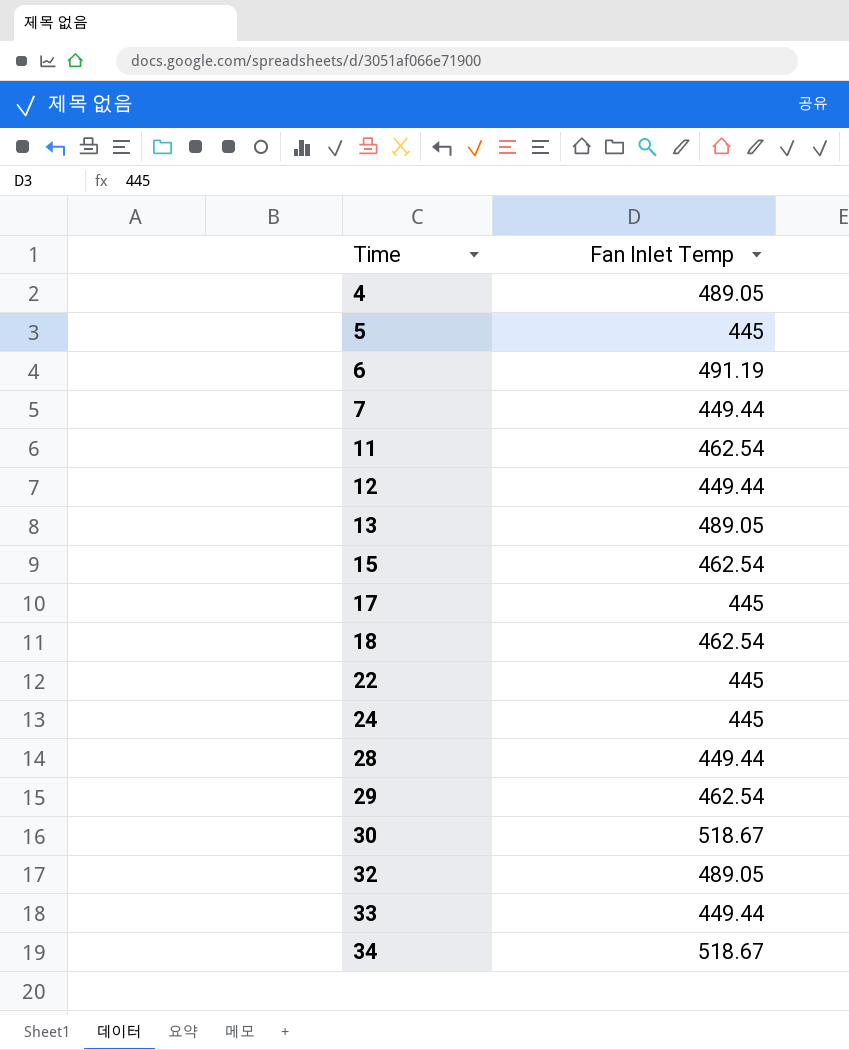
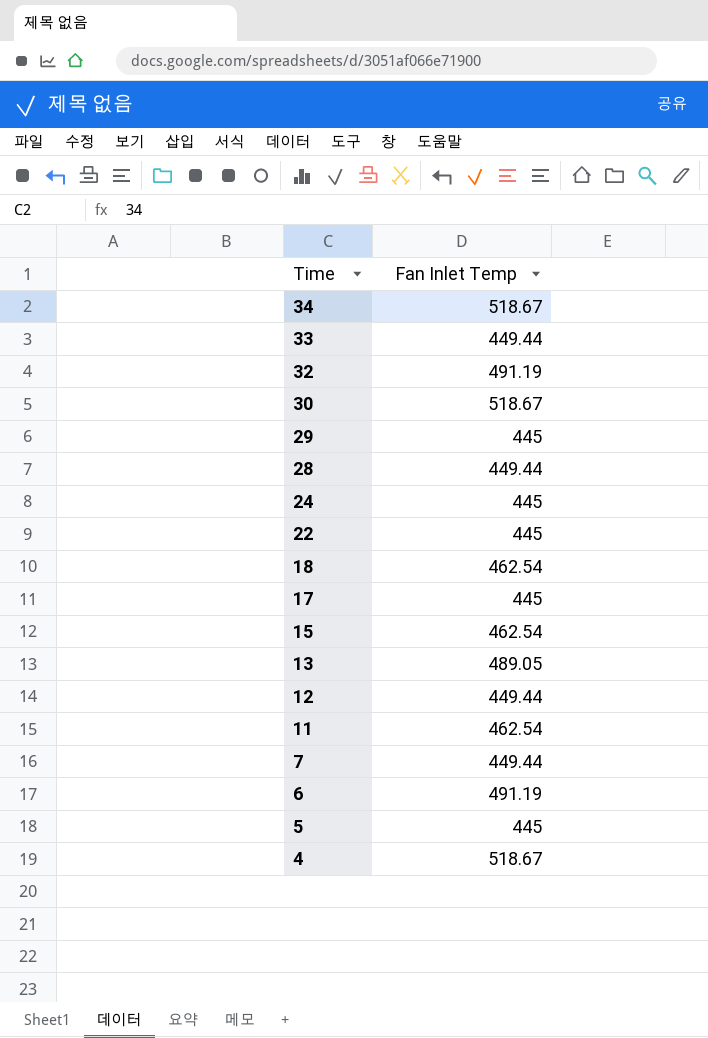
row order: Time ascending -> Time descending
32 | Fan Inlet Temp: 489.05 -> 491.19
29 | Fan Inlet Temp: 462.54 -> 445
4 | Fan Inlet Temp: 489.05 -> 518.67

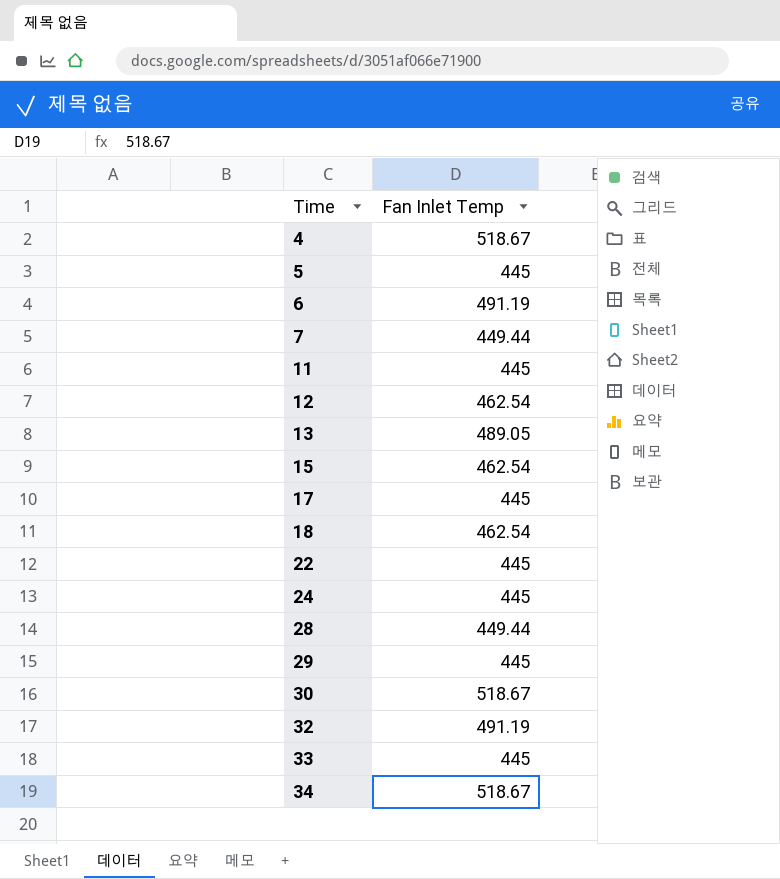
row order: Time descending -> Time ascending
11 | Fan Inlet Temp: 462.54 -> 445
12 | Fan Inlet Temp: 449.44 -> 462.54
33 | Fan Inlet Temp: 449.44 -> 445

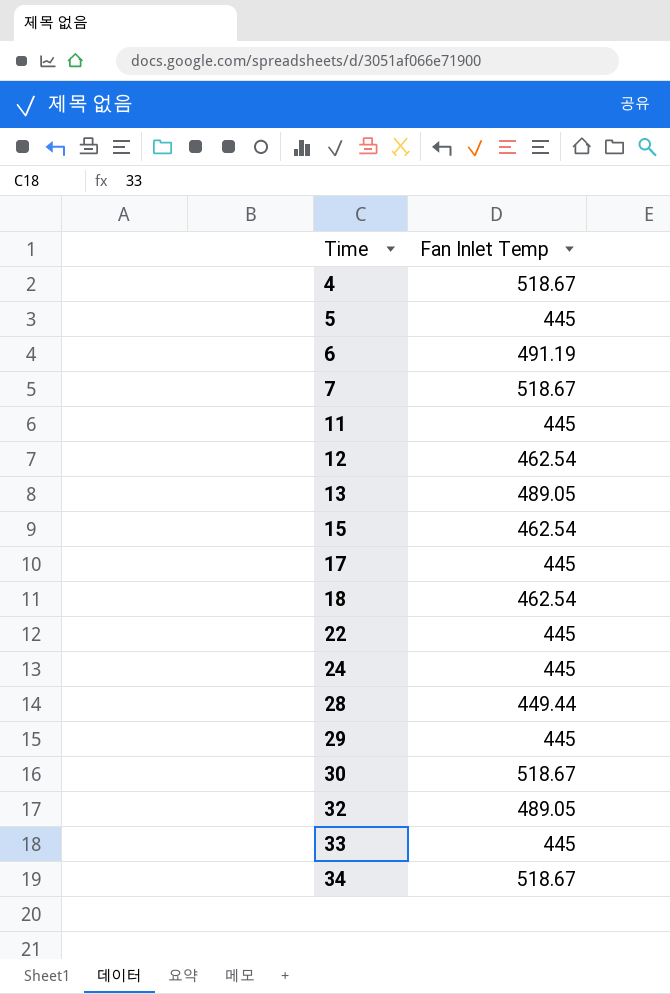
7 | Fan Inlet Temp: 449.44 -> 518.67
32 | Fan Inlet Temp: 491.19 -> 489.05

